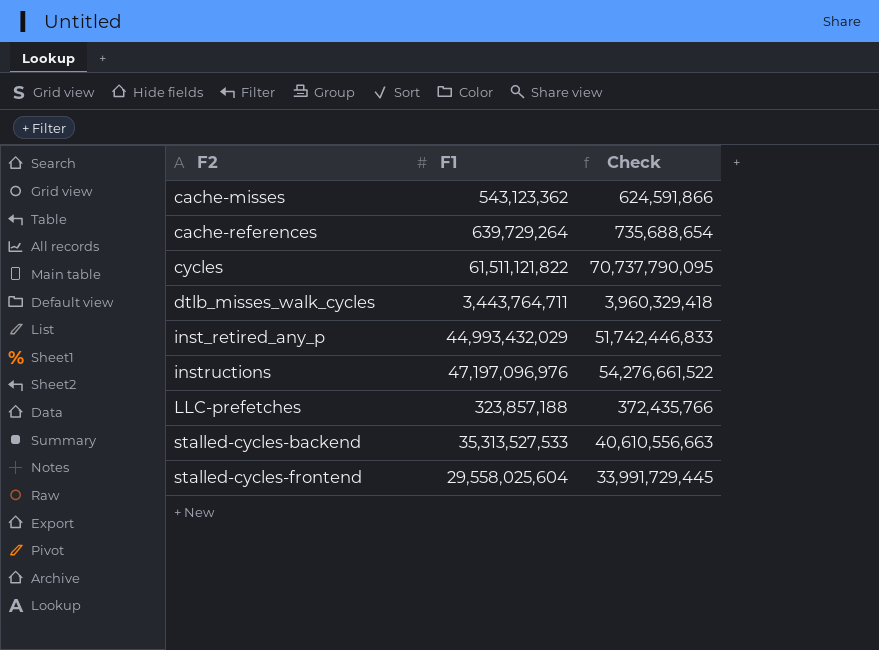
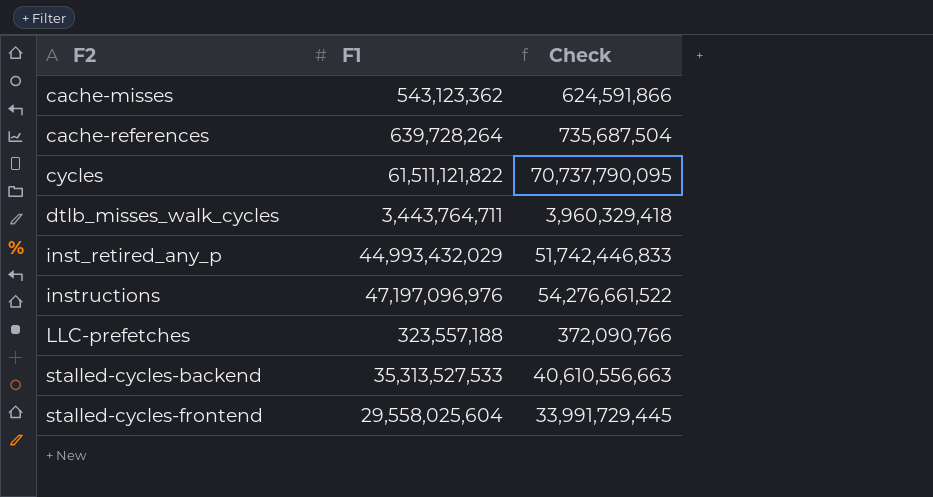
cache-references | F1: 639,729,264 -> 639,728,264
cache-references | Check: 735,688,654 -> 735,687,504
LLC-prefetches | F1: 323,857,188 -> 323,557,188
LLC-prefetches | Check: 372,435,766 -> 372,090,766

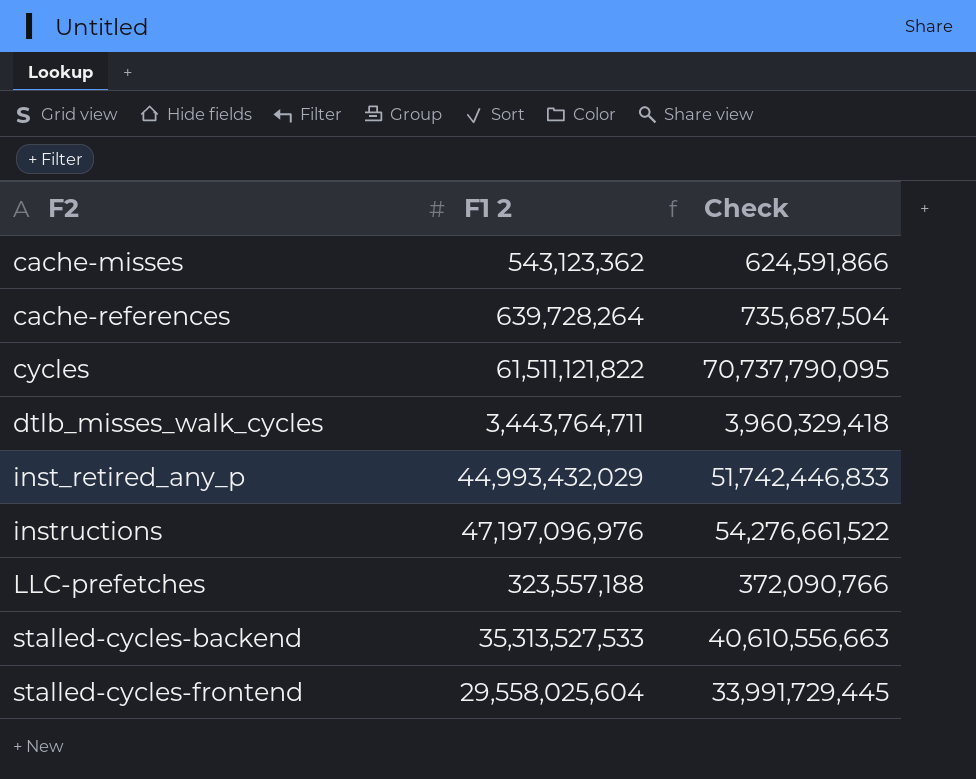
column name: F1 -> F1 2

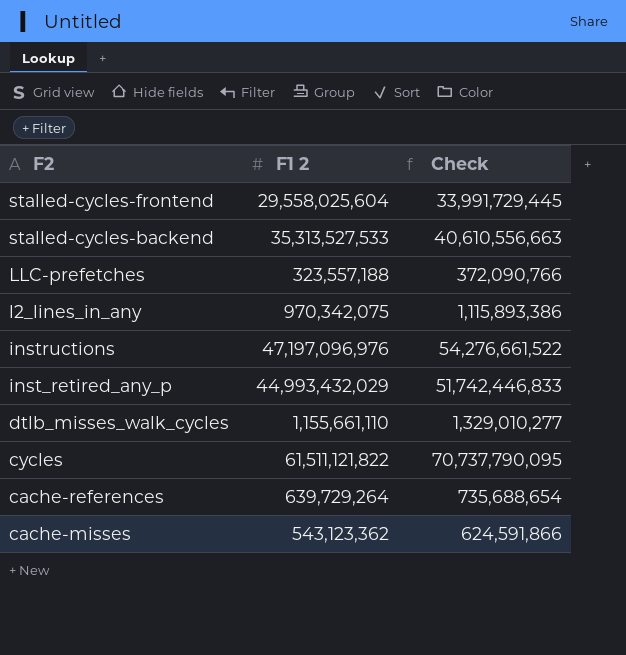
row order: F2 ascending -> F2 descending
row l2_lines_in_any: none -> 970,342,075 | 1,115,893,386
dtlb_misses_walk_cycles | F1 2: 3,443,764,711 -> 1,155,661,110
dtlb_misses_walk_cycles | Check: 3,960,329,418 -> 1,329,010,277
cache-references | F1 2: 639,728,264 -> 639,729,264
cache-references | Check: 735,687,504 -> 735,688,654

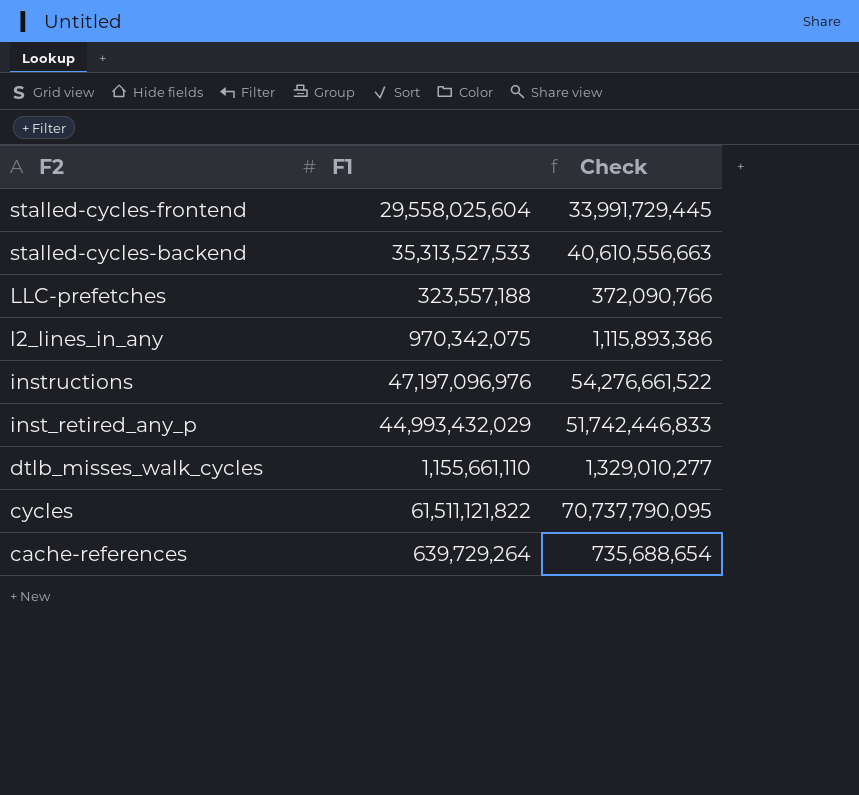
column name: F1 2 -> F1
row cache-misses: 543,123,362 | 624,591,866 -> none

